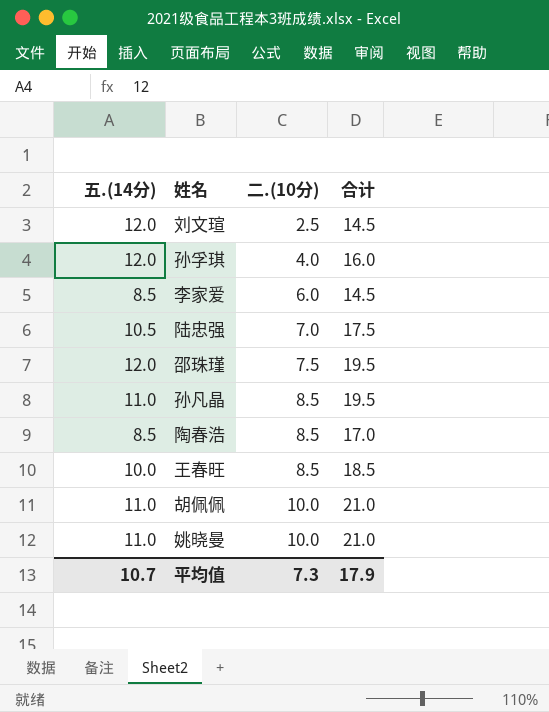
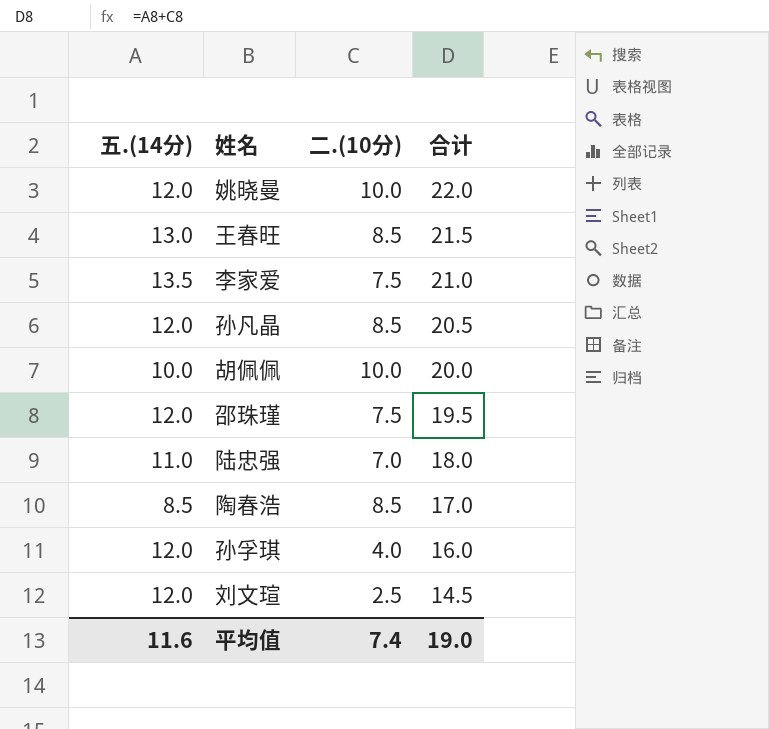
row order: 二.(10分) ascending -> 合计 descending
姚晓曼 | 五.(14分): 11.0 -> 12.0
姚晓曼 | 合计: 21.0 -> 22.0
王春旺 | 五.(14分): 10.0 -> 13.0
王春旺 | 合计: 18.5 -> 21.5
李家爱 | 五.(14分): 8.5 -> 13.5
李家爱 | 二.(10分): 6.0 -> 7.5
李家爱 | 合计: 14.5 -> 21.0
孙凡晶 | 五.(14分): 11.0 -> 12.0
孙凡晶 | 合计: 19.5 -> 20.5
胡佩佩 | 五.(14分): 11.0 -> 10.0
胡佩佩 | 合计: 21.0 -> 20.0
陆忠强 | 五.(14分): 10.5 -> 11.0
陆忠强 | 合计: 17.5 -> 18.0
平均值 | 五.(14分): 10.7 -> 11.6
平均值 | 二.(10分): 7.3 -> 7.4
平均值 | 合计: 17.9 -> 19.0

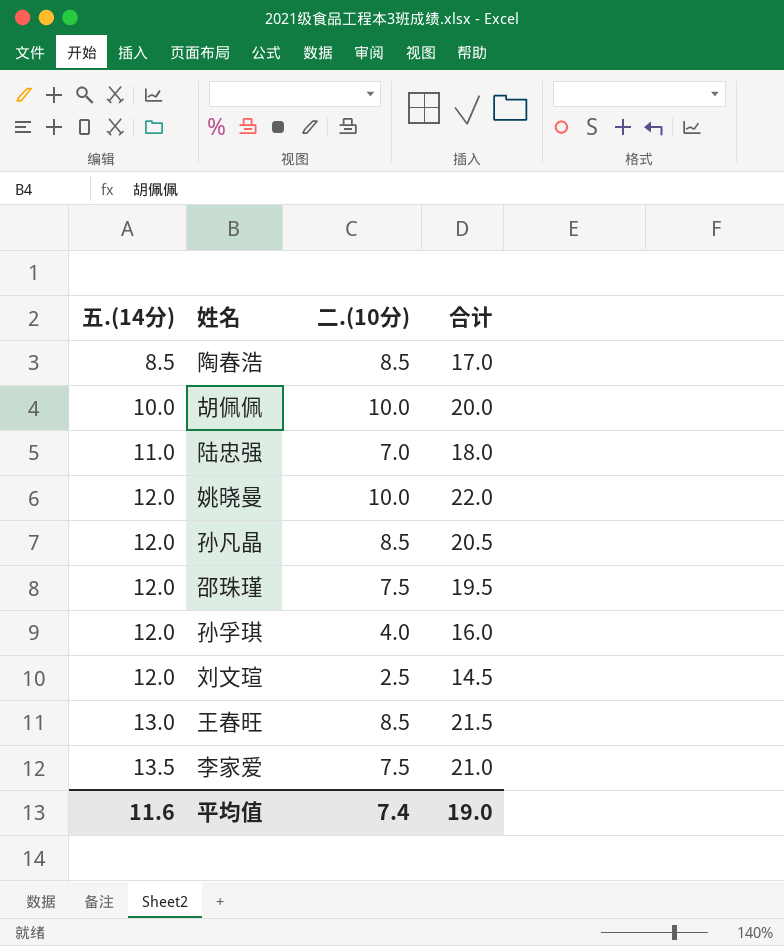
row order: 合计 descending -> 五.(14分) ascending

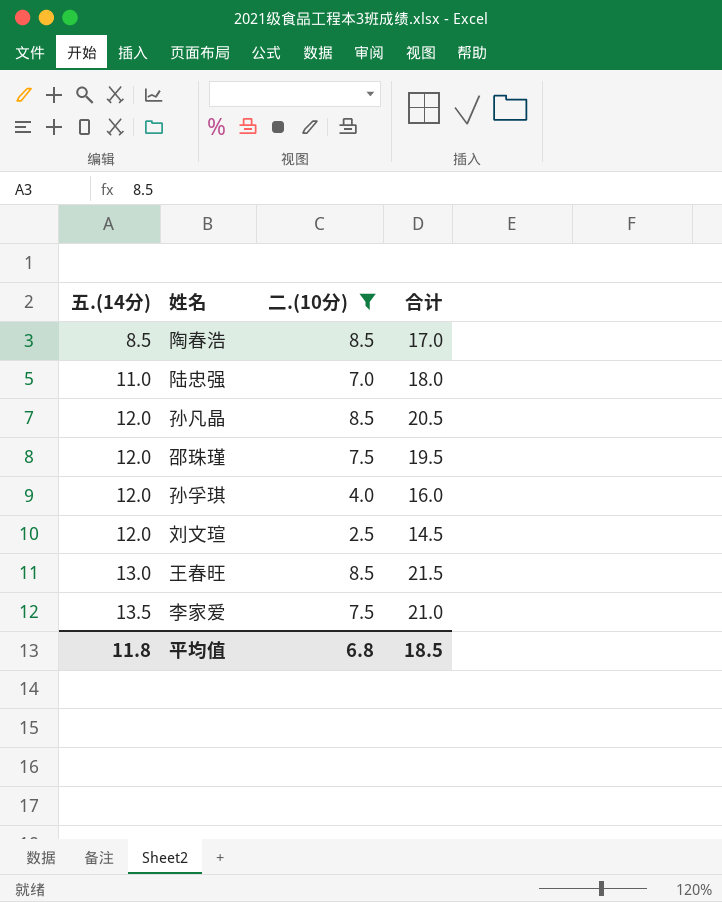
filter: none -> 二.(10分) != 10.0
平均值 | 五.(14分): 11.6 -> 11.8
平均值 | 二.(10分): 7.4 -> 6.8
平均值 | 合计: 19.0 -> 18.5

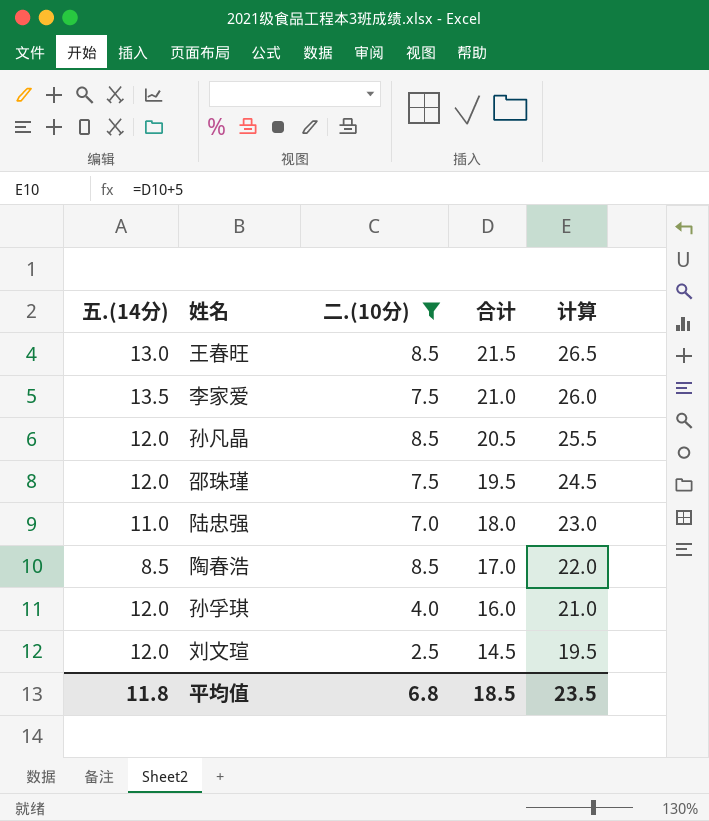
row order: 五.(14分) ascending -> 合计 descending
column 计算 | formula: none -> [合计] + 5

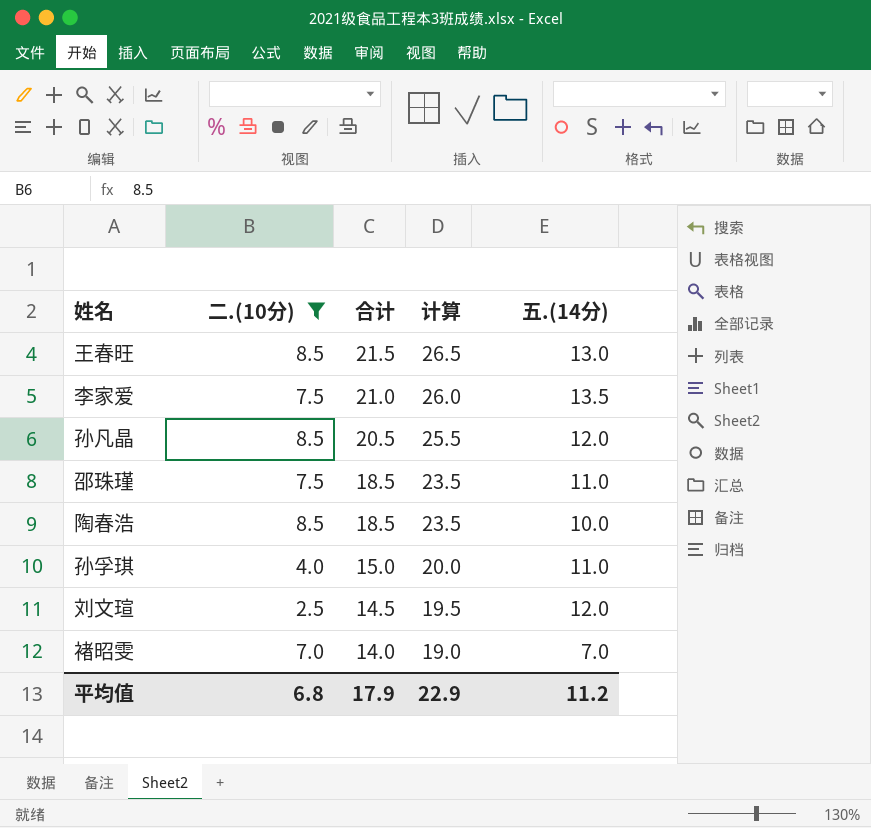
column 五.(14分) | position: 1 -> 5
row 陆忠强: 11.0 | 7.0 | 18.0 | 23.0 -> none
邵珠瑾 | 合计: 19.5 -> 18.5
邵珠瑾 | 计算: 24.5 -> 23.5
邵珠瑾 | 五.(14分): 12.0 -> 11.0
陶春浩 | 合计: 17.0 -> 18.5
陶春浩 | 计算: 22.0 -> 23.5
陶春浩 | 五.(14分): 8.5 -> 10.0
孙孚琪 | 合计: 16.0 -> 15.0
孙孚琪 | 计算: 21.0 -> 20.0
孙孚琪 | 五.(14分): 12.0 -> 11.0
row 褚昭雯: none -> 7.0 | 14.0 | 19.0 | 7.0
平均值 | 合计: 18.5 -> 17.9
平均值 | 计算: 23.5 -> 22.9
平均值 | 五.(14分): 11.8 -> 11.2

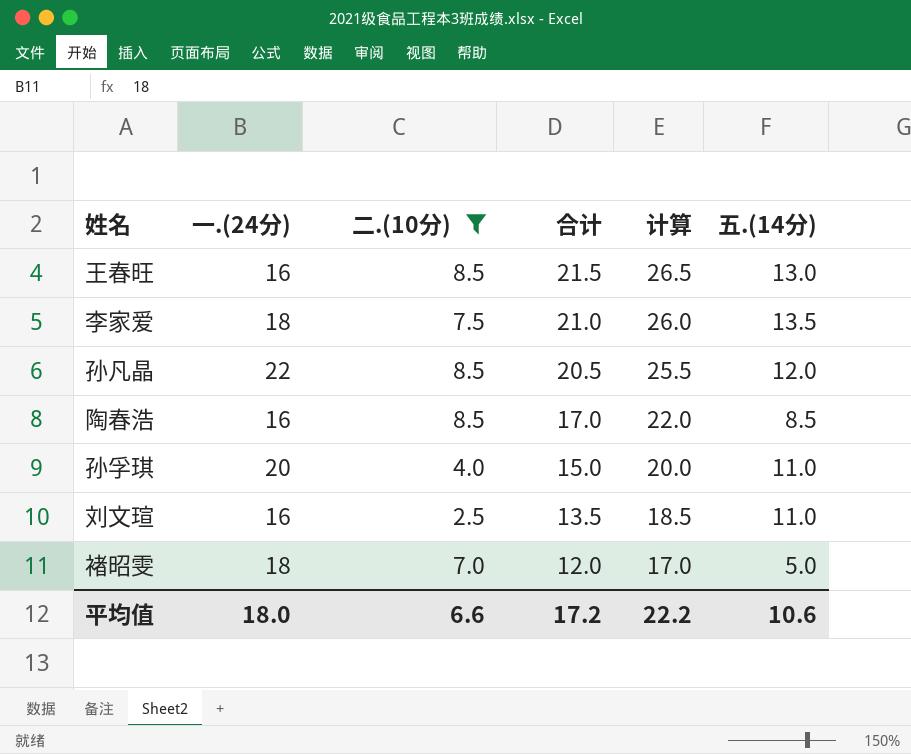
column 一.(24分) | position: none -> 2
row 邵珠瑾: 7.5 | 18.5 | 23.5 | 11.0 -> none
陶春浩 | 合计: 18.5 -> 17.0
陶春浩 | 计算: 23.5 -> 22.0
陶春浩 | 五.(14分): 10.0 -> 8.5
刘文瑄 | 合计: 14.5 -> 13.5
刘文瑄 | 计算: 19.5 -> 18.5
刘文瑄 | 五.(14分): 12.0 -> 11.0
褚昭雯 | 合计: 14.0 -> 12.0
褚昭雯 | 计算: 19.0 -> 17.0
褚昭雯 | 五.(14分): 7.0 -> 5.0
平均值 | 二.(10分): 6.8 -> 6.6
平均值 | 合计: 17.9 -> 17.2
平均值 | 计算: 22.9 -> 22.2
平均值 | 五.(14分): 11.2 -> 10.6

